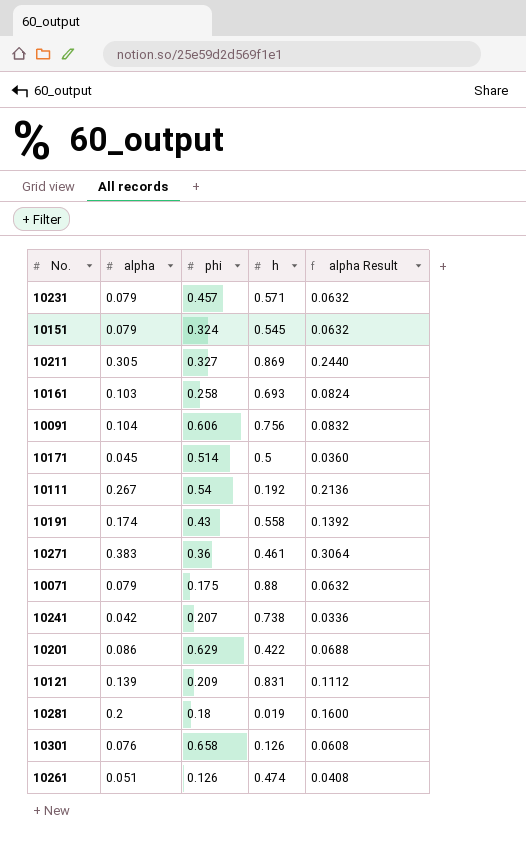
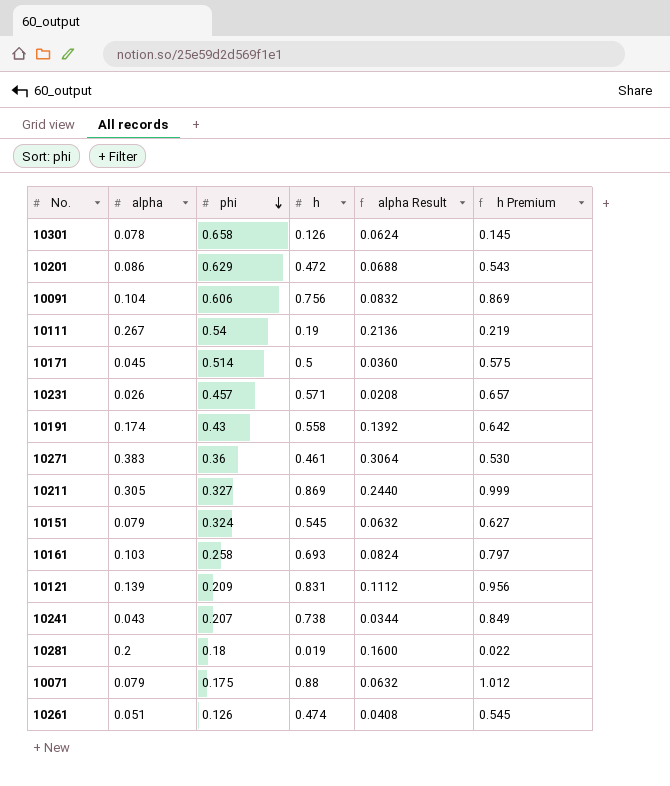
row order: none -> phi descending
column h Premium | formula: none -> [h] * 1.15
10301 | alpha: 0.076 -> 0.078
10301 | alpha Result: 0.0608 -> 0.0624
10201 | h: 0.422 -> 0.472
10111 | h: 0.192 -> 0.19
10231 | alpha: 0.079 -> 0.026
10231 | alpha Result: 0.0632 -> 0.0208
10241 | alpha: 0.042 -> 0.043
10241 | alpha Result: 0.0336 -> 0.0344

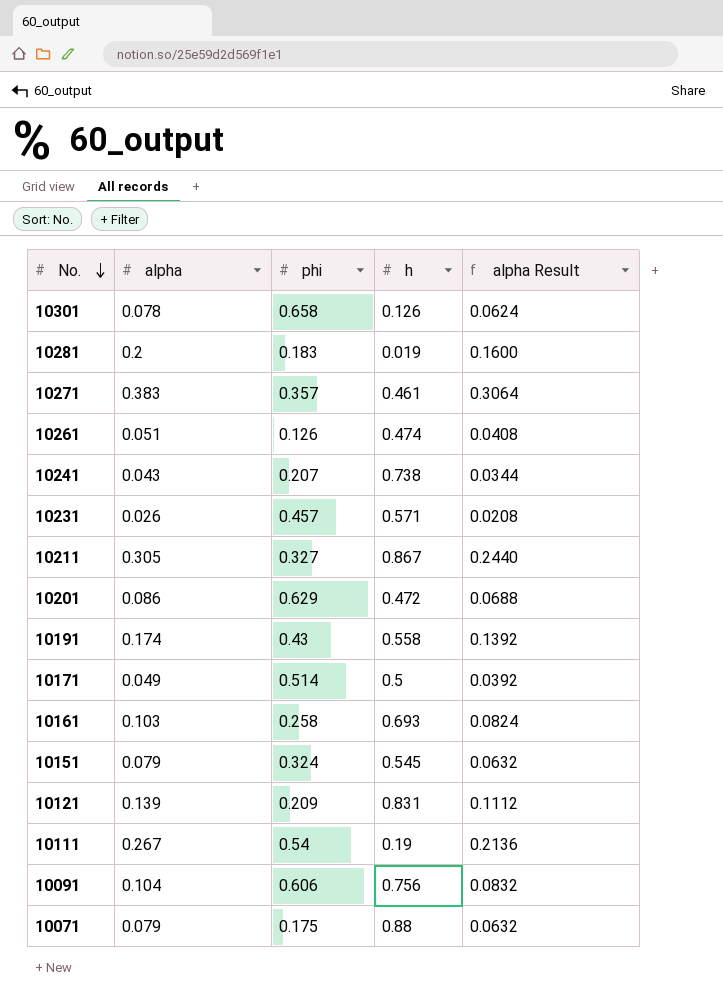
row order: phi descending -> No. descending
column h Premium | formula: [h] * 1.15 -> none
10281 | phi: 0.18 -> 0.183
10271 | phi: 0.36 -> 0.357
10211 | h: 0.869 -> 0.867
10171 | alpha: 0.045 -> 0.049
10171 | alpha Result: 0.0360 -> 0.0392

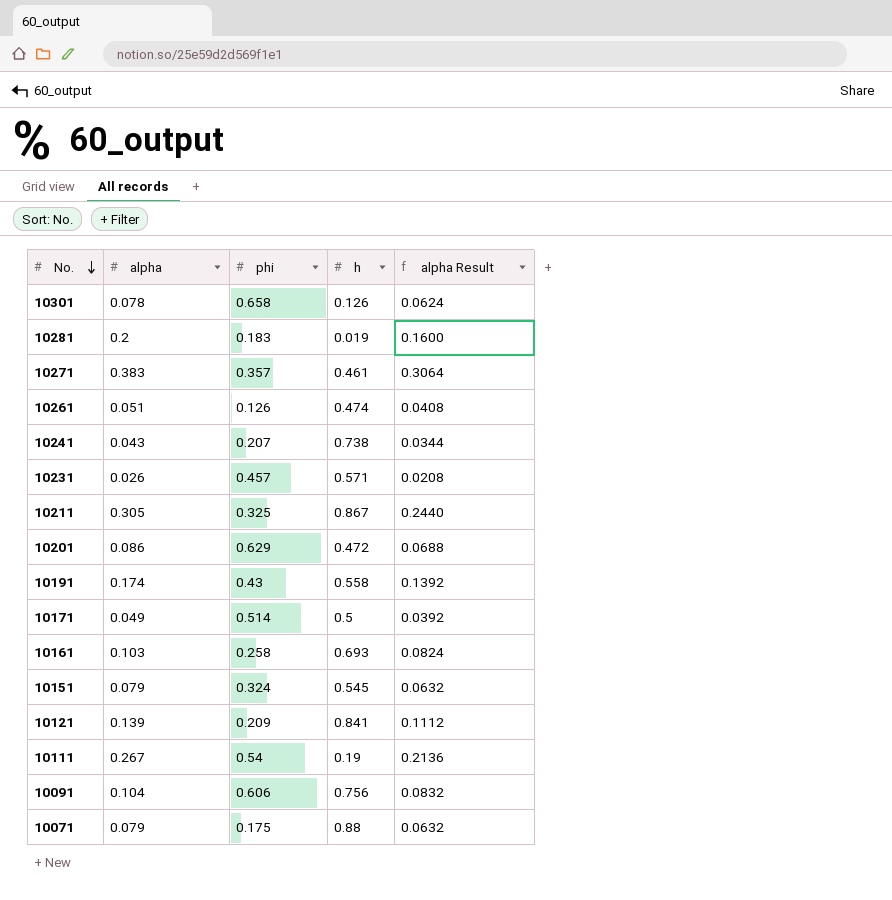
10211 | phi: 0.327 -> 0.325
10121 | h: 0.831 -> 0.841

